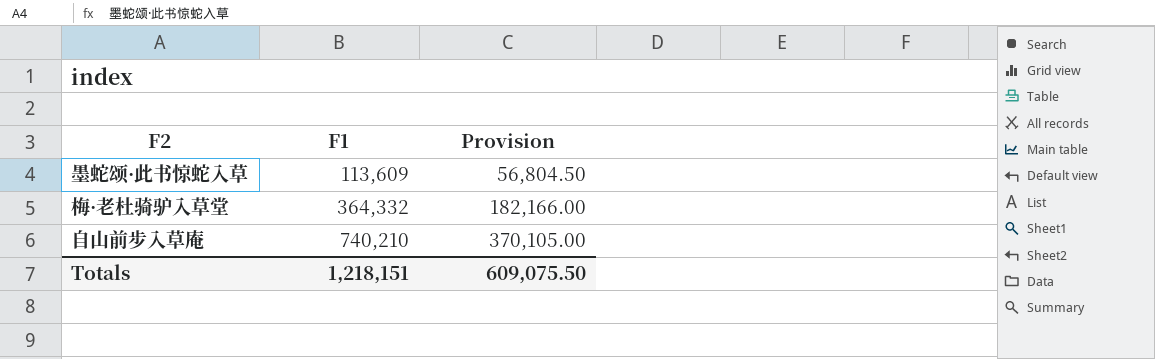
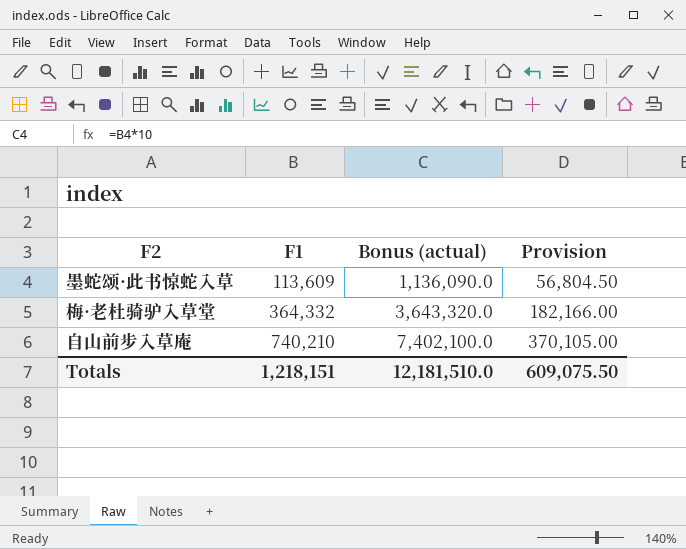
column Bonus (actual) | formula: none -> [F1] * 10

